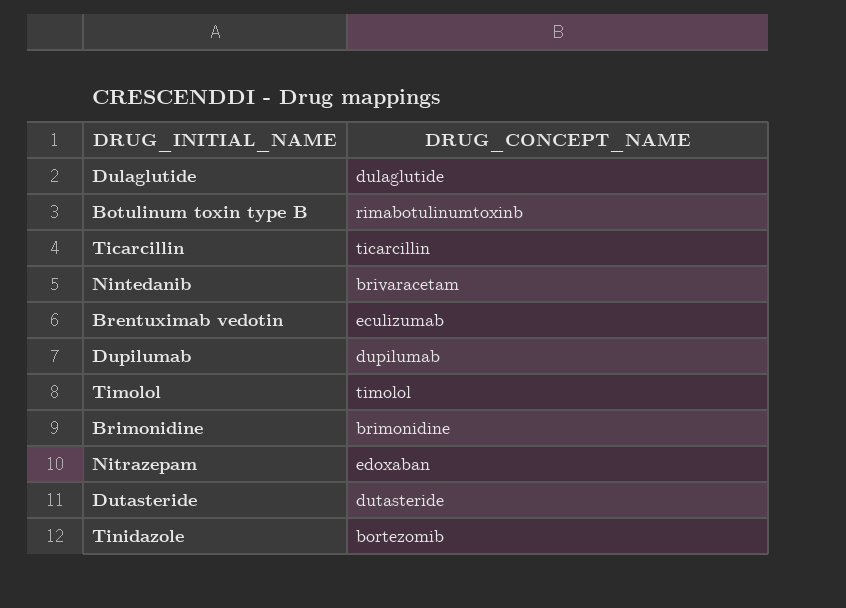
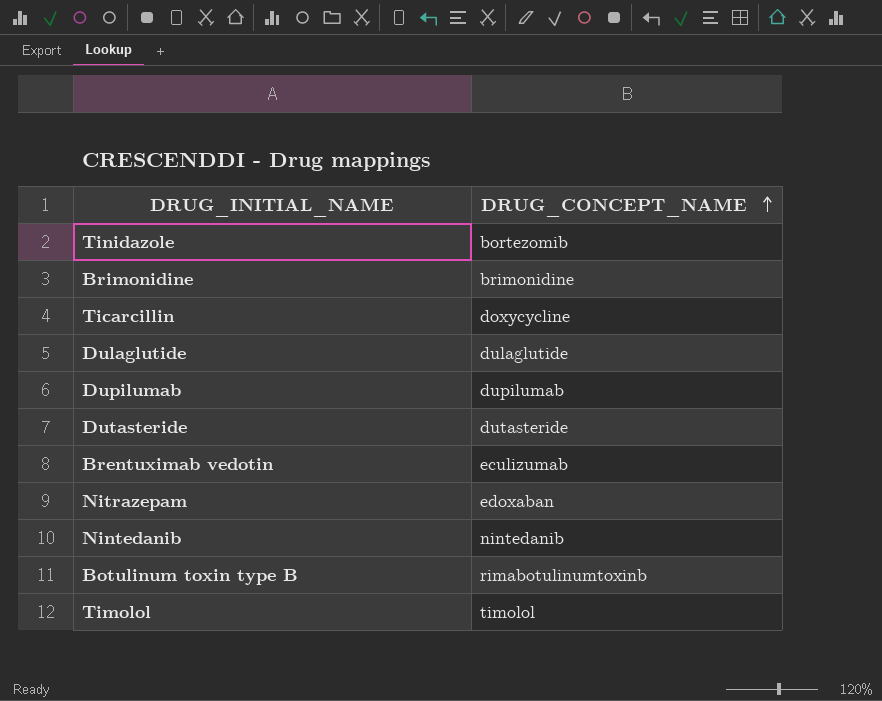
row order: none -> DRUG_CONCEPT_NAME ascending
Ticarcillin | DRUG_CONCEPT_NAME: ticarcillin -> doxycycline
Nintedanib | DRUG_CONCEPT_NAME: brivaracetam -> nintedanib

